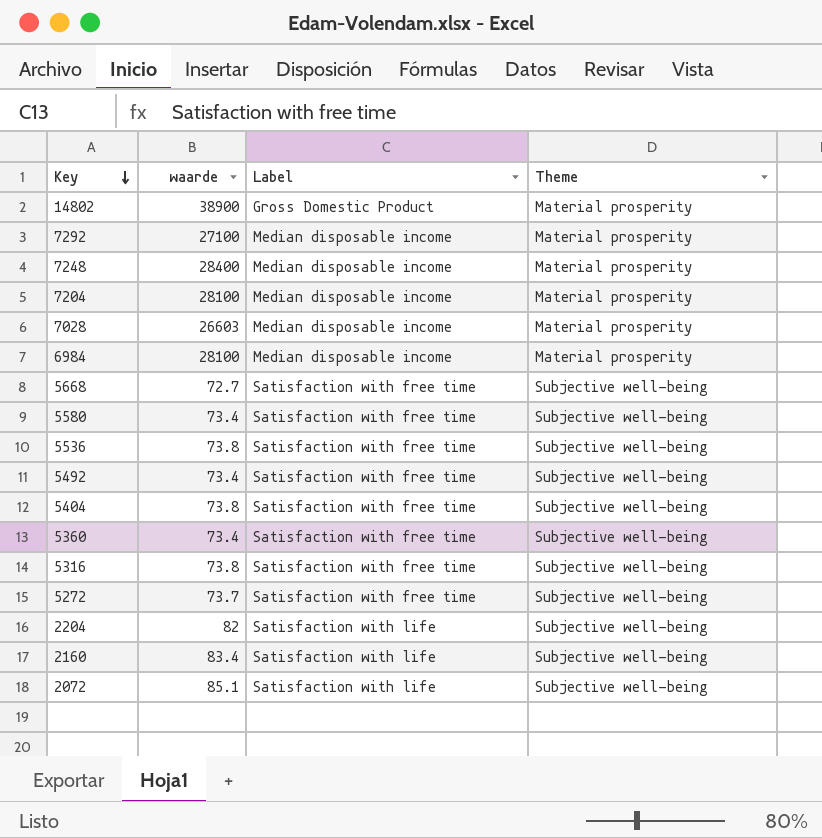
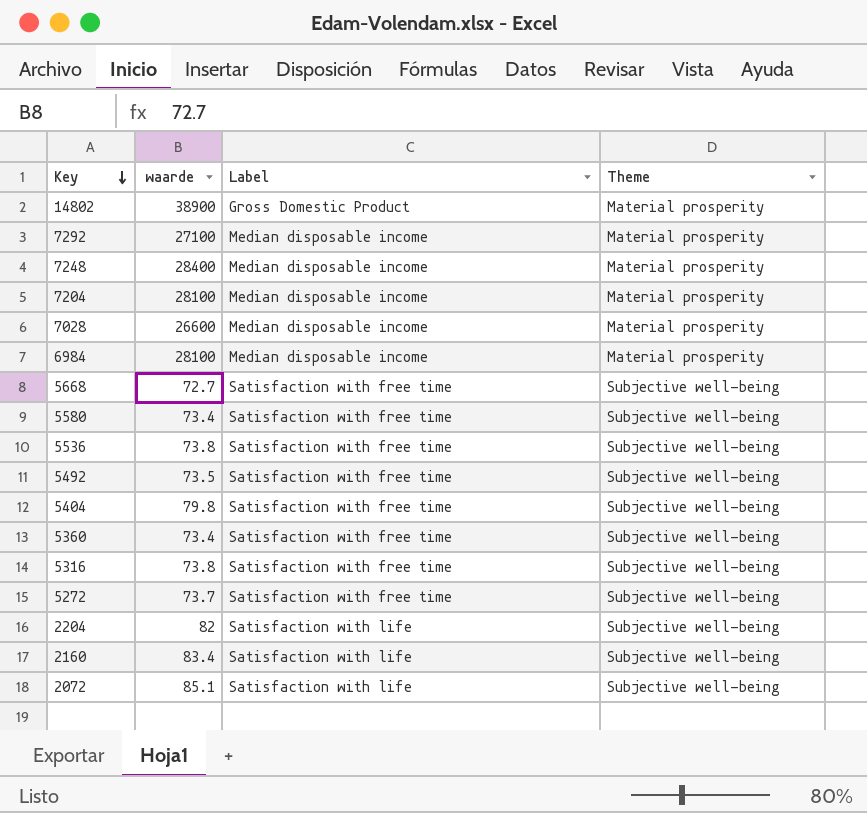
7028 | waarde: 26603 -> 26600
5492 | waarde: 73.4 -> 73.5
5404 | waarde: 73.8 -> 79.8

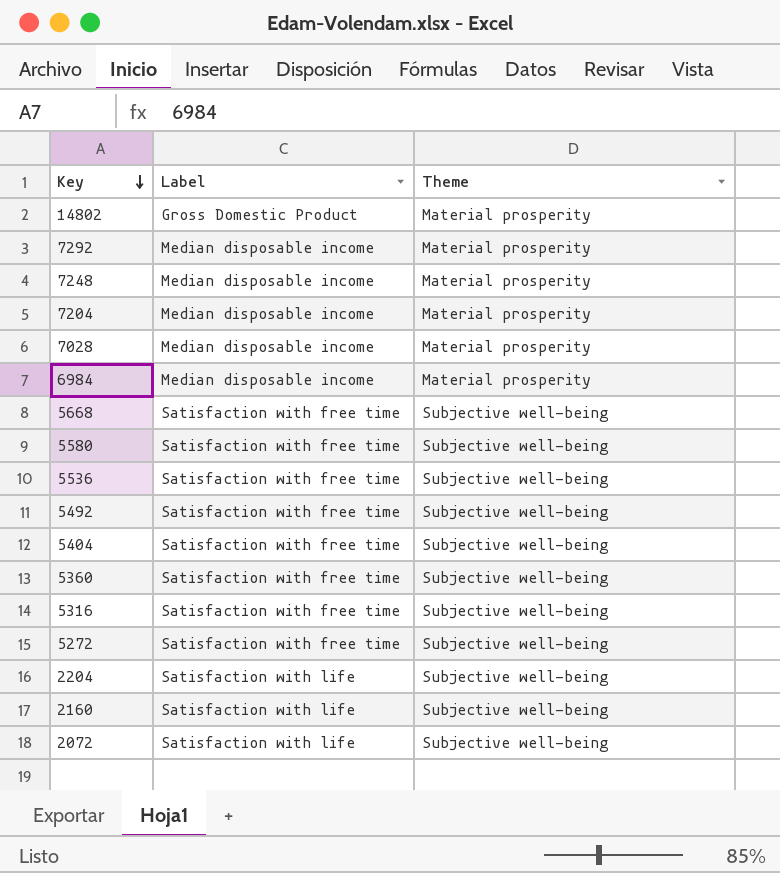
column waarde | position: 2 -> none

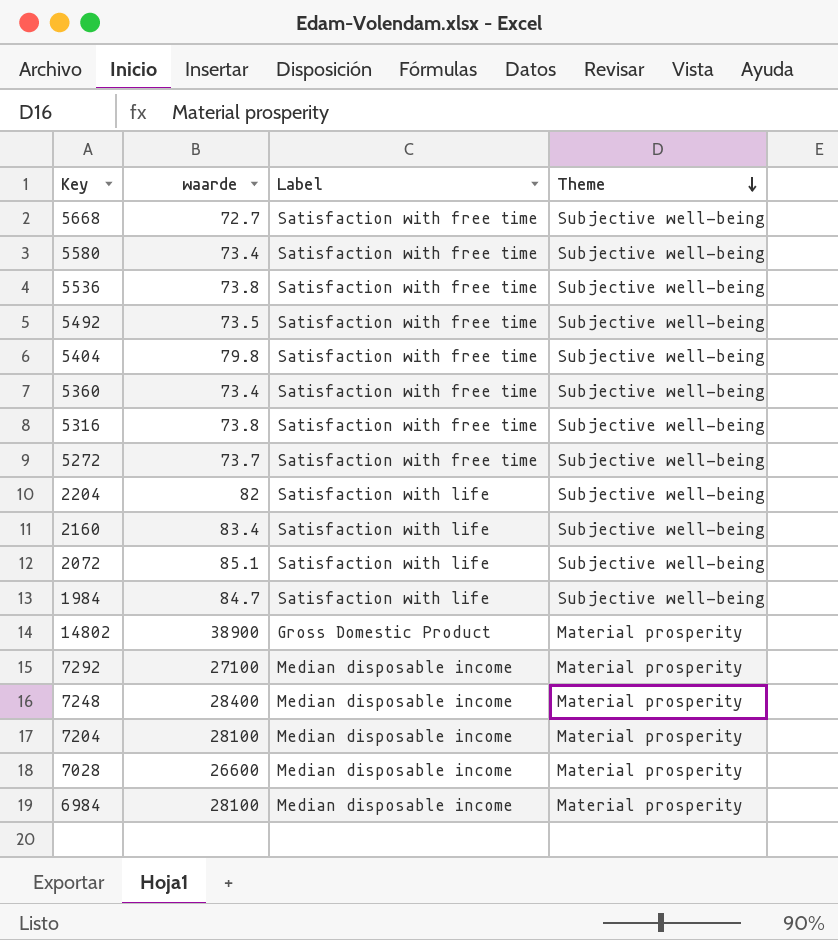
row order: Key descending -> Theme descending
column waarde | position: none -> 2
row 1984: none -> 84.7 | Satisfaction with life | Subjective well-being

